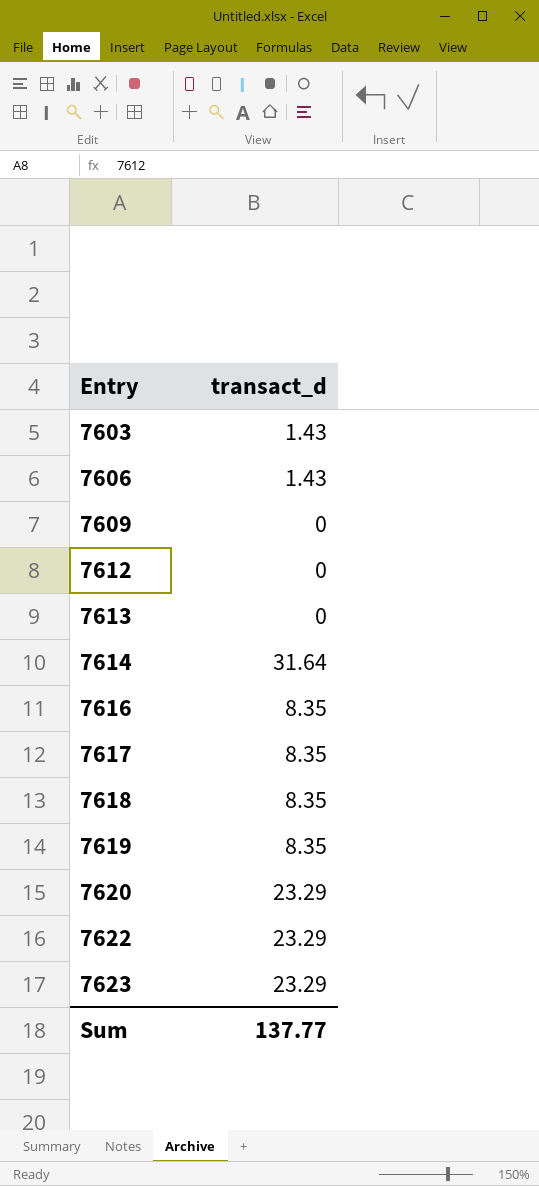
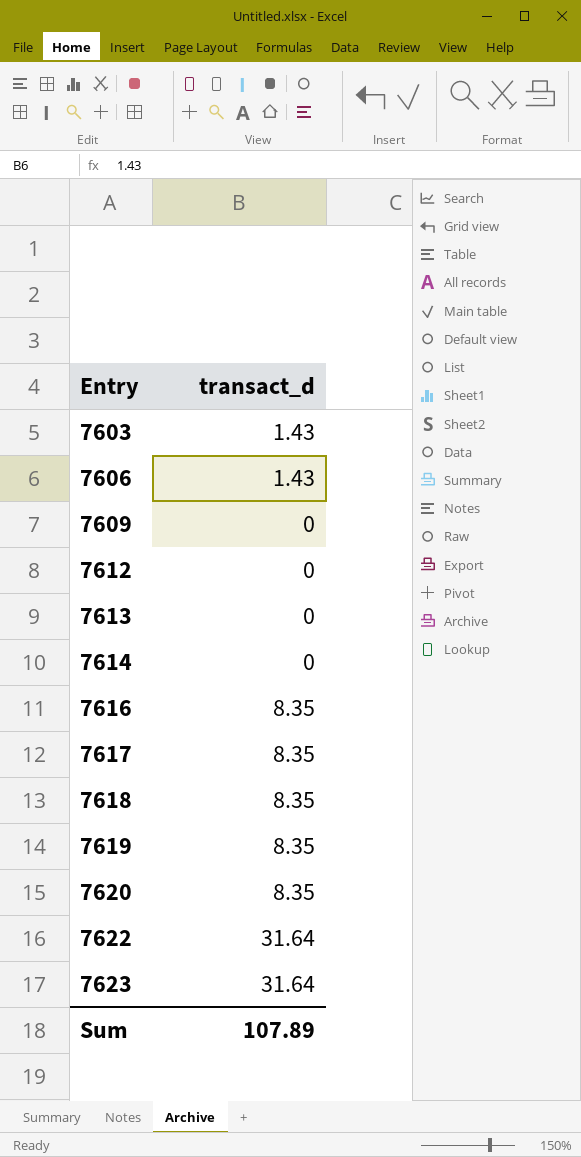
7614 | transact_d: 31.64 -> 0
7620 | transact_d: 23.29 -> 8.35
7622 | transact_d: 23.29 -> 31.64
7623 | transact_d: 23.29 -> 31.64
Sum | transact_d: 137.77 -> 107.89

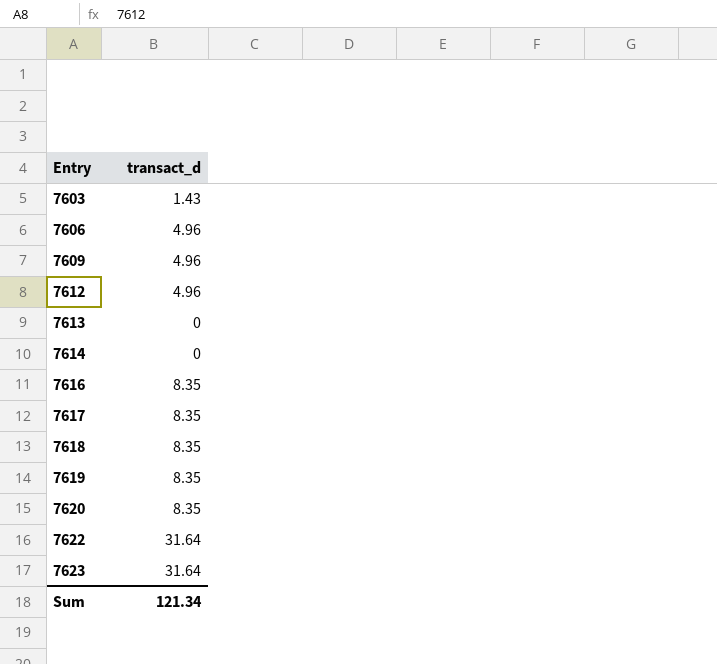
7606 | transact_d: 1.43 -> 4.96
7609 | transact_d: 0 -> 4.96
7612 | transact_d: 0 -> 4.96
Sum | transact_d: 107.89 -> 121.34

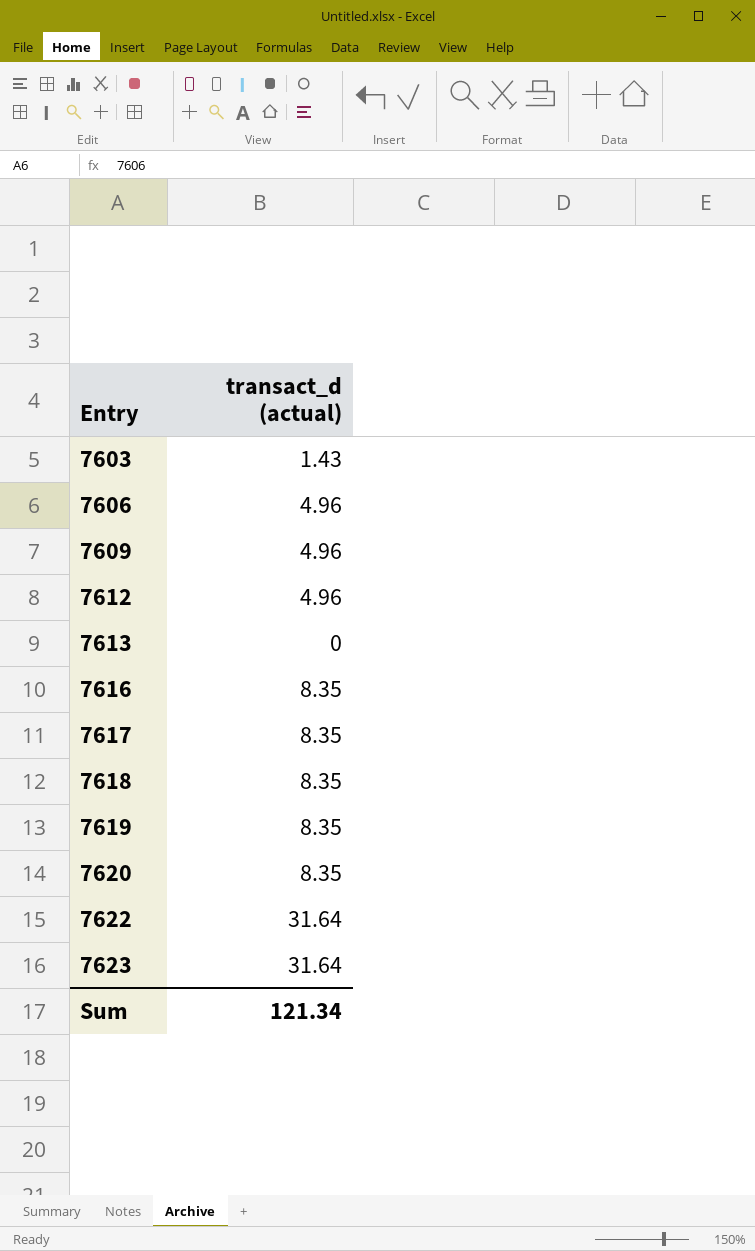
column name: transact_d -> transact_d (actual)
row 7614: 0 -> none

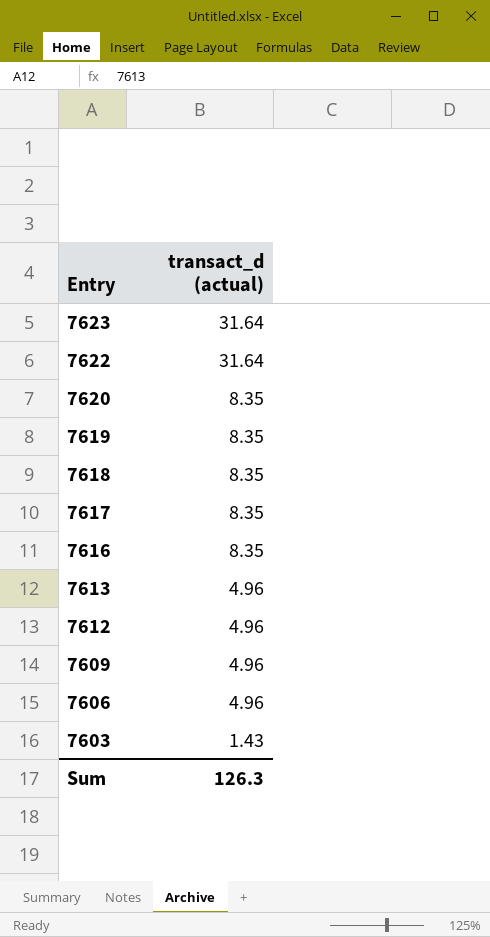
row order: Entry ascending -> Entry descending
7613 | transact_d (actual): 0 -> 4.96
Sum | transact_d (actual): 121.34 -> 126.3

